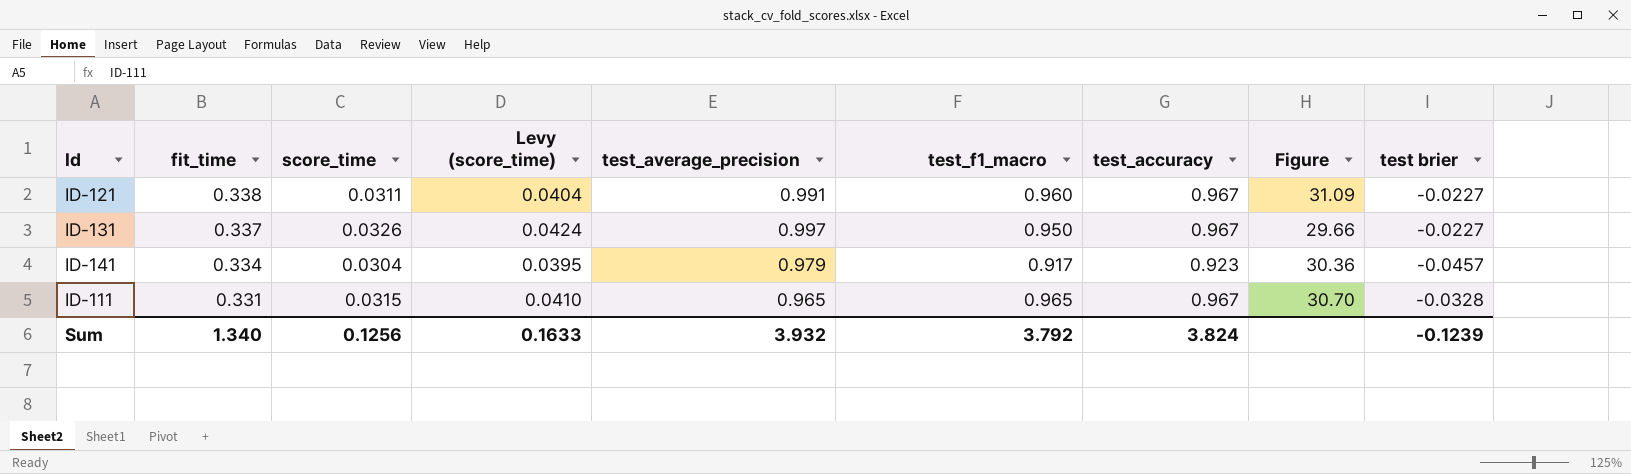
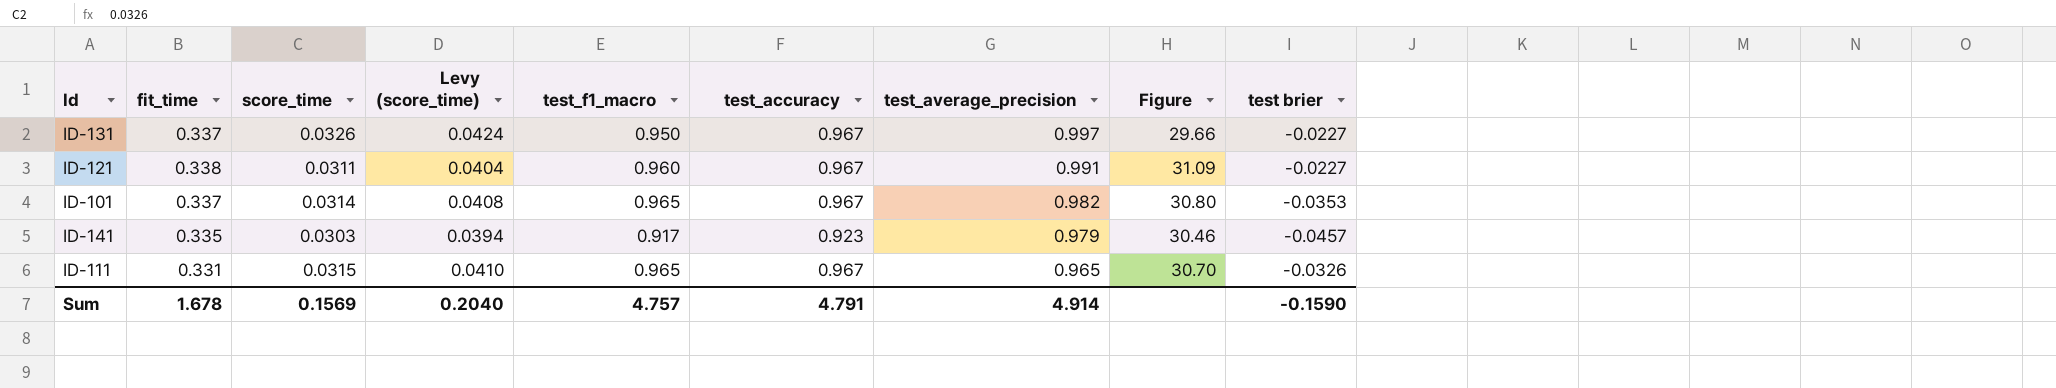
row order: fit_time descending -> test_average_precision descending
column test_average_precision | position: 5 -> 7
row ID-101: none -> 0.337 | 0.0314 | 0.0408 | 0.965 | 0.967 | 0.982 | 30.80 | -0.0353
ID-141 | fit_time: 0.334 -> 0.335
ID-141 | score_time: 0.0304 -> 0.0303
ID-141 | Levy (score_time): 0.0395 -> 0.0394
ID-141 | Figure: 30.36 -> 30.46
ID-111 | test brier: -0.0328 -> -0.0326
Sum | fit_time: 1.340 -> 1.678
Sum | score_time: 0.1256 -> 0.1569
Sum | Levy (score_time): 0.1633 -> 0.2040
Sum | test_f1_macro: 3.792 -> 4.757
Sum | test_accuracy: 3.824 -> 4.791
Sum | test_average_precision: 3.932 -> 4.914
Sum | test brier: -0.1239 -> -0.1590

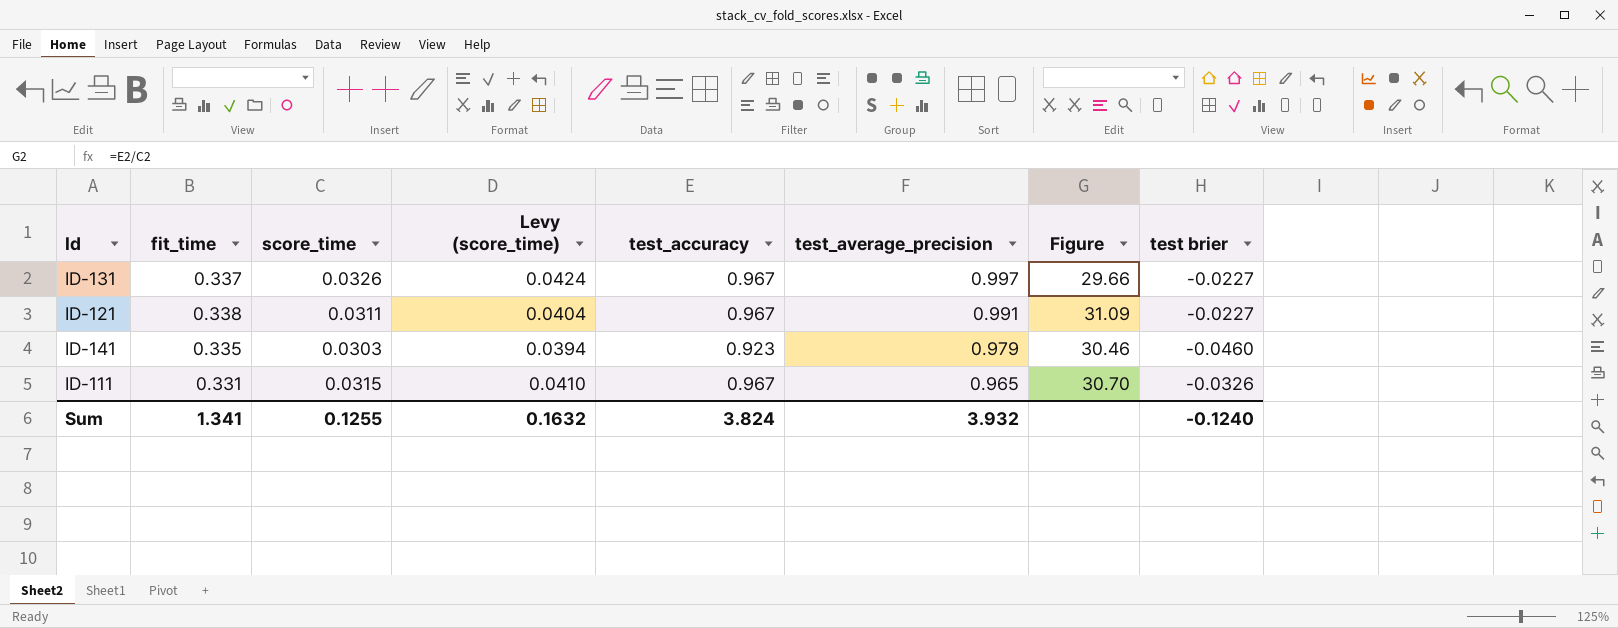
column test_f1_macro | position: 5 -> none
row ID-101: 0.337 | 0.0314 | 0.0408 | 0.965 | 0.967 | 0.982 | 30.80 | -0.0353 -> none
ID-141 | test brier: -0.0457 -> -0.0460
Sum | fit_time: 1.678 -> 1.341
Sum | score_time: 0.1569 -> 0.1255
Sum | Levy (score_time): 0.2040 -> 0.1632
Sum | test_accuracy: 4.791 -> 3.824
Sum | test_average_precision: 4.914 -> 3.932
Sum | test brier: -0.1590 -> -0.1240

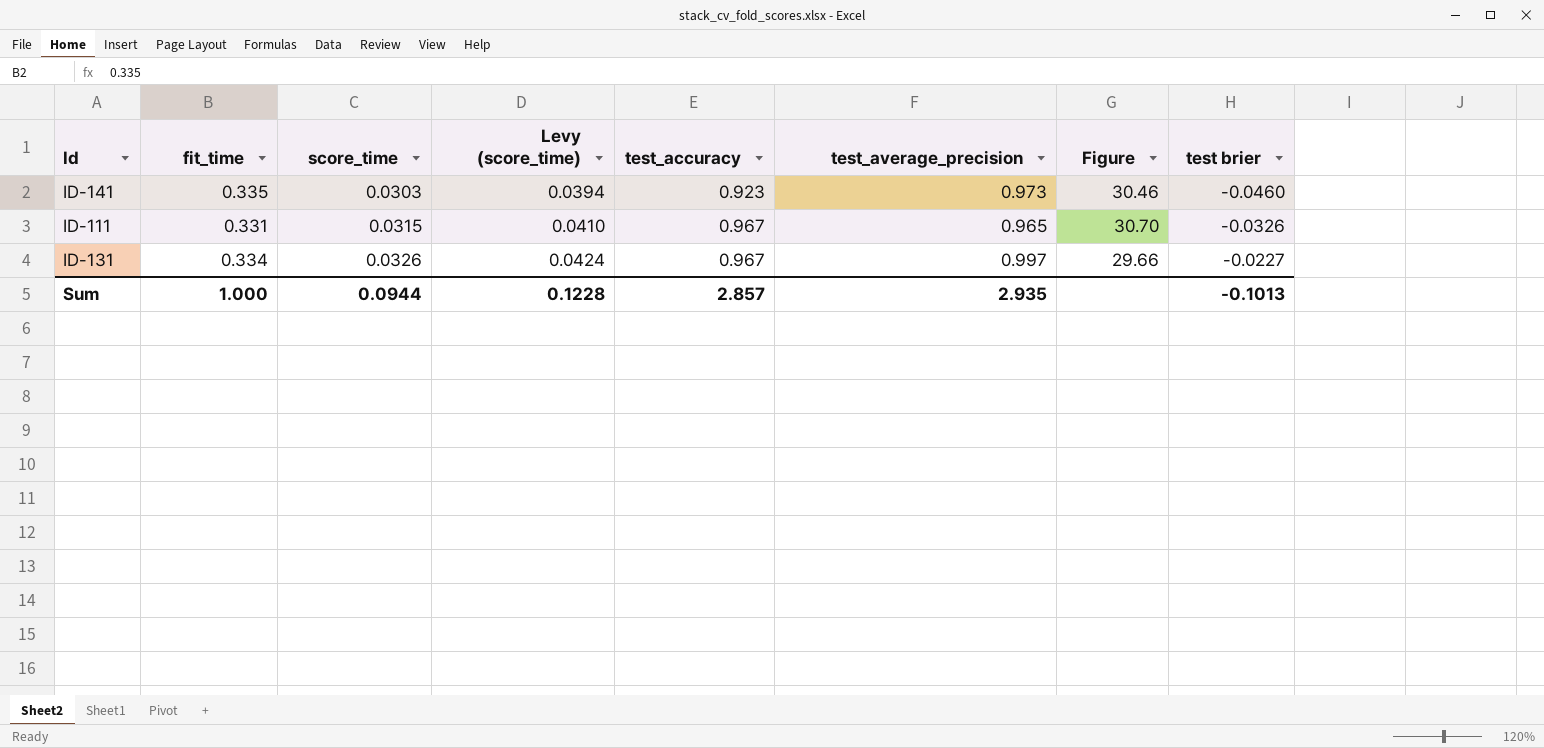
row order: test_average_precision descending -> score_time ascending
row ID-121: 0.338 | 0.0311 | 0.0404 | 0.967 | 0.991 | 31.09 | -0.0227 -> none
ID-141 | test_average_precision: 0.979 -> 0.973
ID-131 | fit_time: 0.337 -> 0.334
Sum | fit_time: 1.341 -> 1.000
Sum | score_time: 0.1255 -> 0.0944
Sum | Levy (score_time): 0.1632 -> 0.1228
Sum | test_accuracy: 3.824 -> 2.857
Sum | test_average_precision: 3.932 -> 2.935
Sum | test brier: -0.1240 -> -0.1013

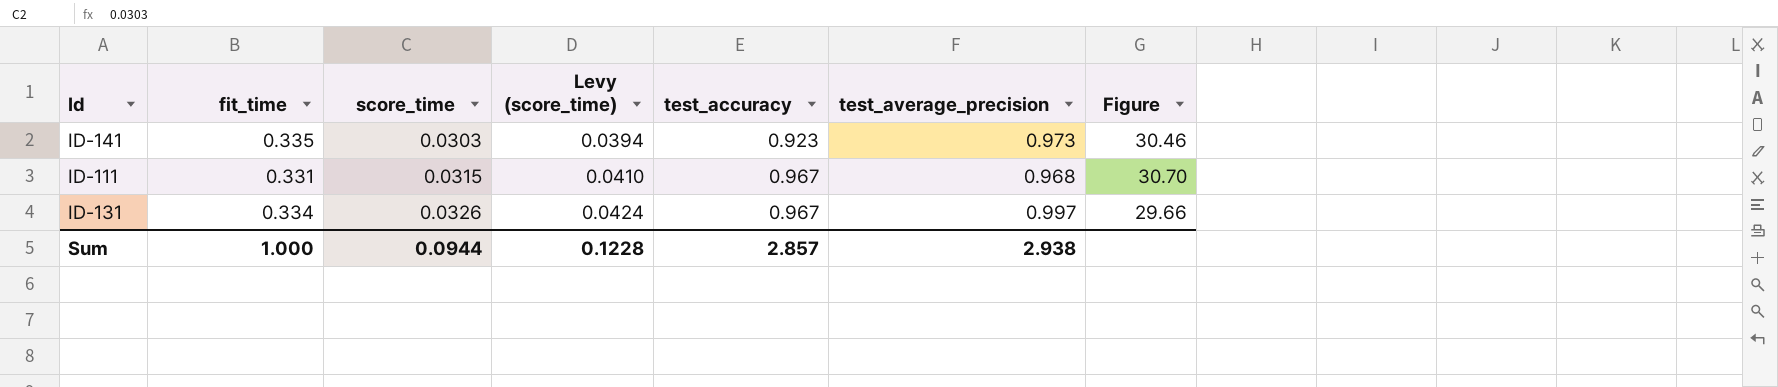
column test brier | position: 8 -> none
ID-111 | test_average_precision: 0.965 -> 0.968
Sum | test_average_precision: 2.935 -> 2.938

